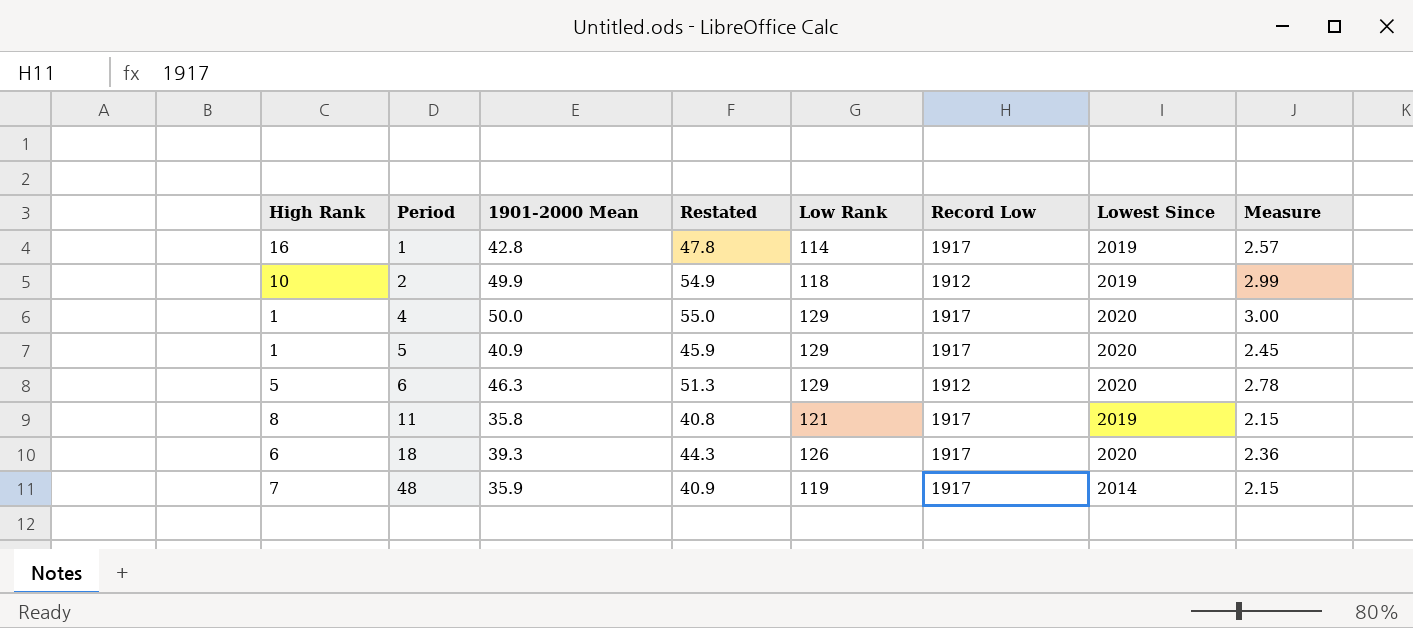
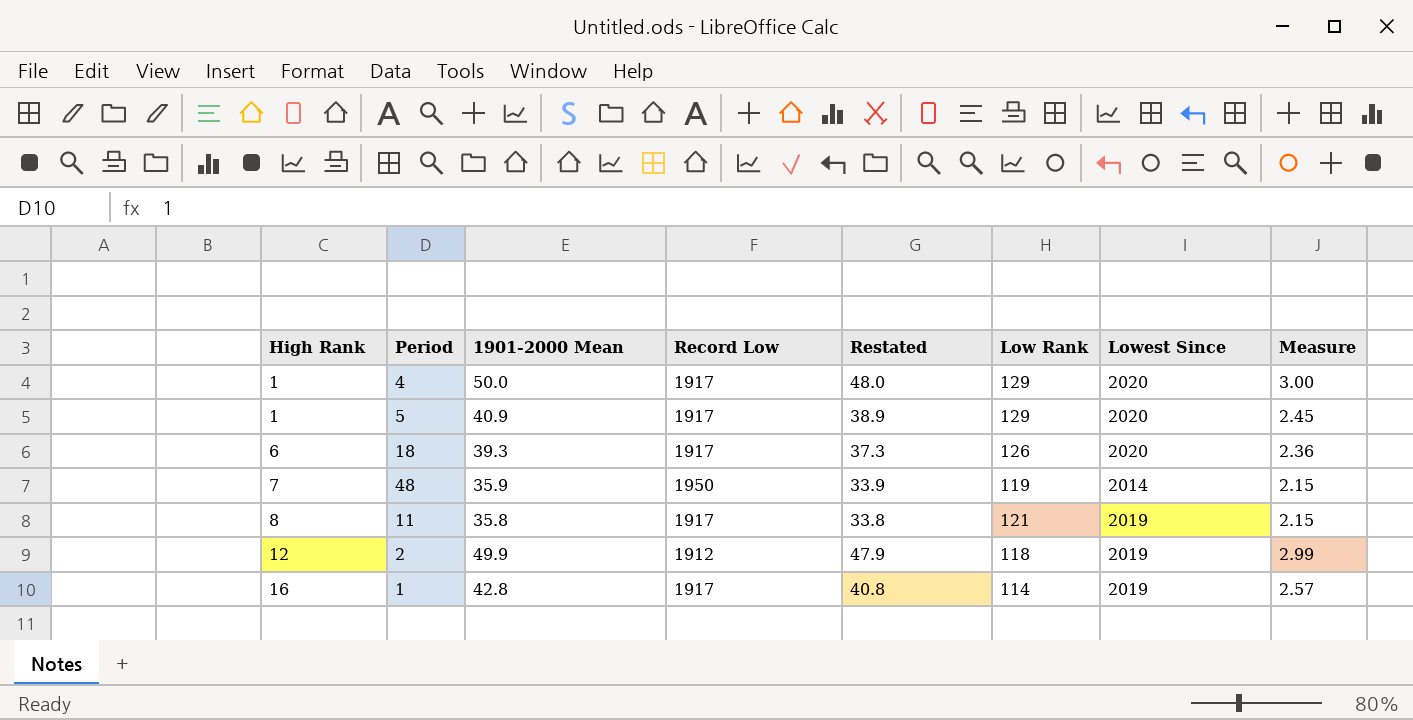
row order: Period ascending -> High Rank ascending
column Record Low | position: 6 -> 4
column Restated | formula: [1901-2000 Mean] + 5 -> [1901-2000 Mean] - 2
row 6: 5 | 46.3 | 51.3 | 129 | 1912 | 2020 | 2.78 -> none
48 | Record Low: 1917 -> 1950
2 | High Rank: 10 -> 12

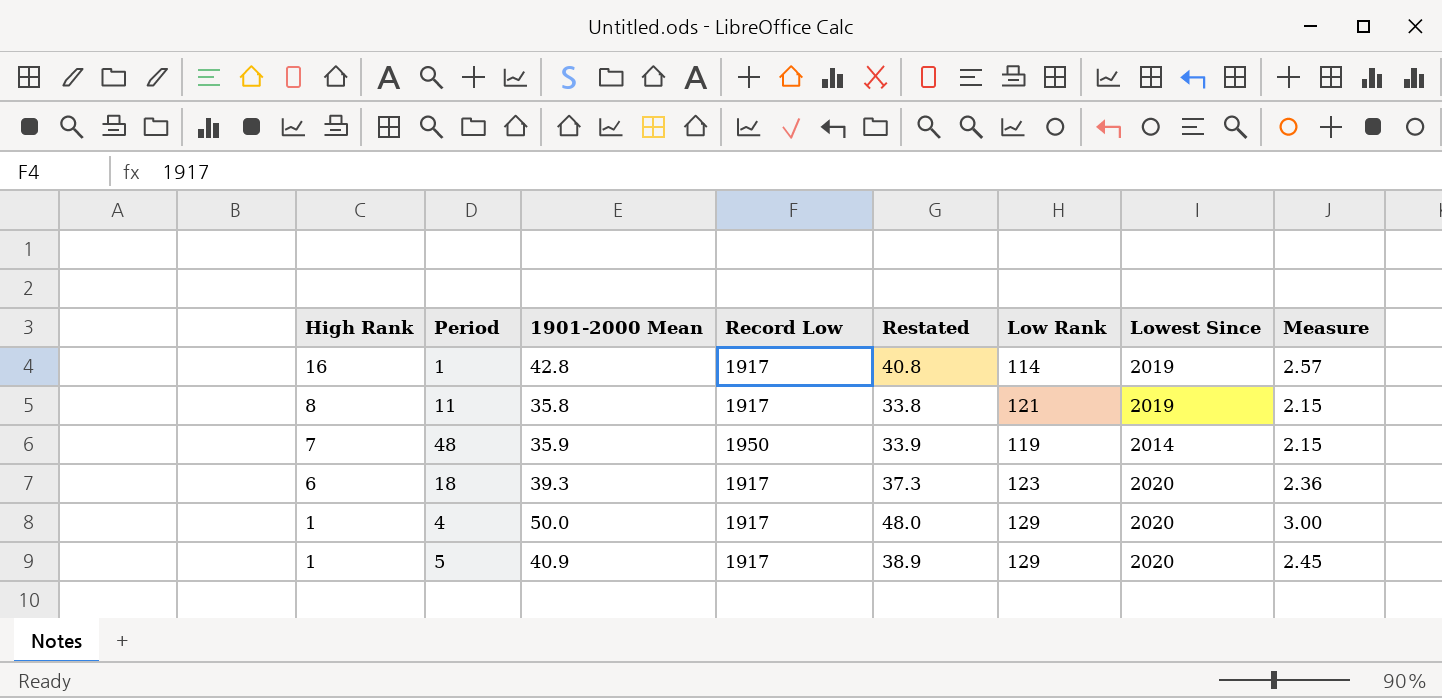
row order: High Rank ascending -> High Rank descending
row 2: 12 | 49.9 | 1912 | 47.9 | 118 | 2019 | 2.99 -> none
18 | Low Rank: 126 -> 123

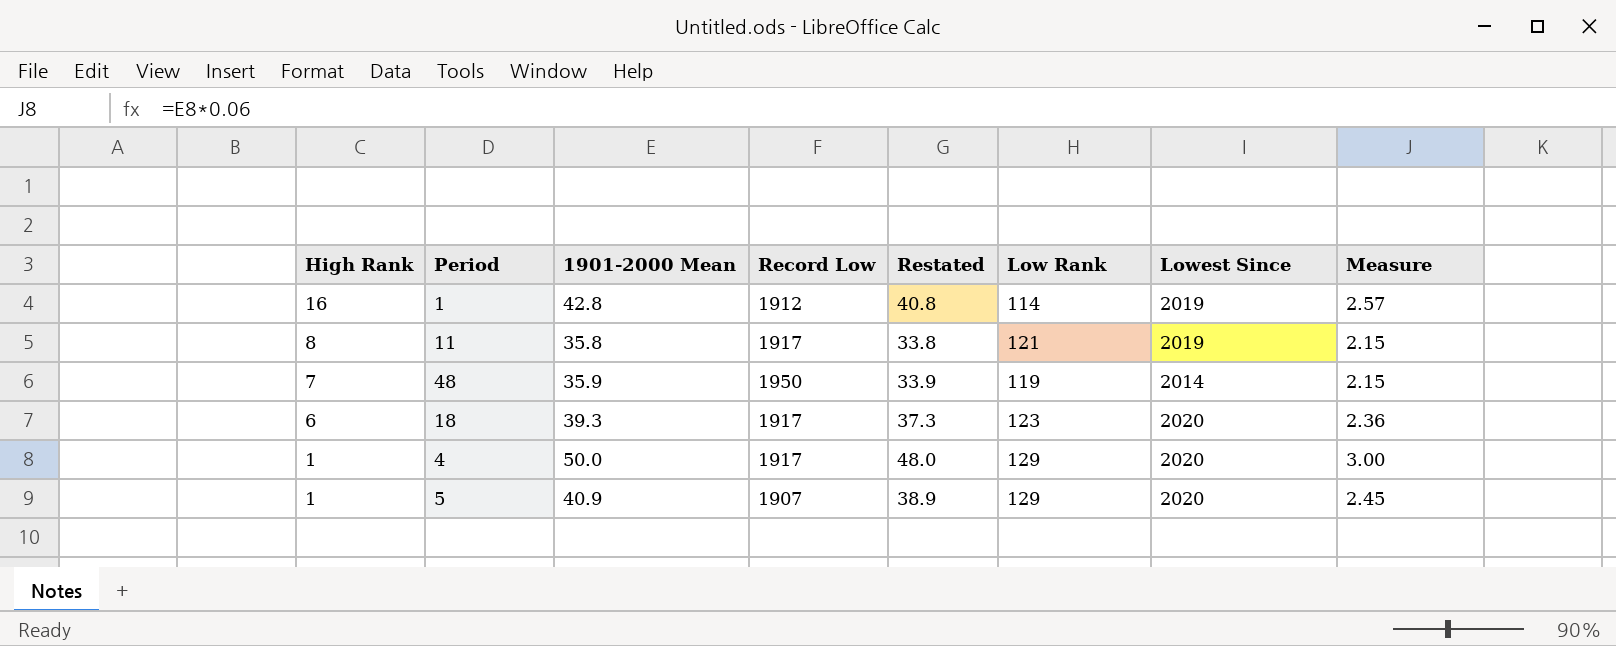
1 | Record Low: 1917 -> 1912
5 | Record Low: 1917 -> 1907

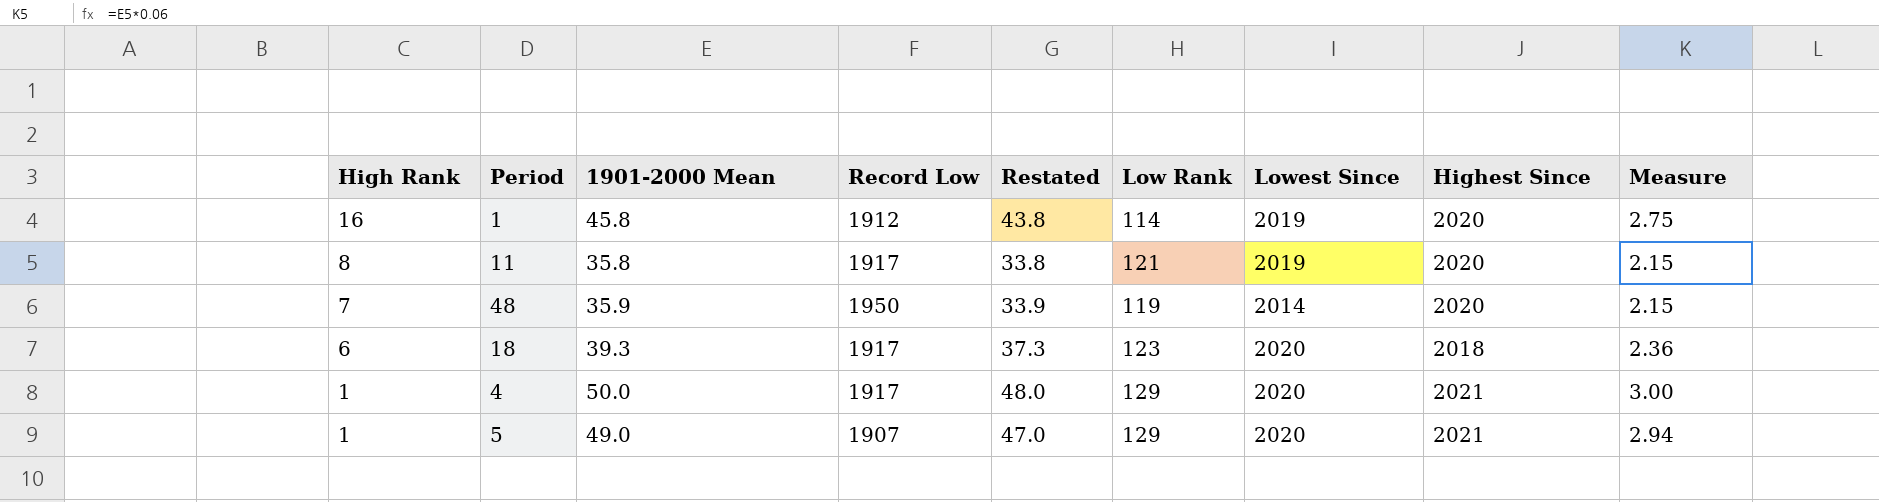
column Highest Since | position: none -> 8
1 | 1901-2000 Mean: 42.8 -> 45.8
1 | Restated: 40.8 -> 43.8
1 | Measure: 2.57 -> 2.75
5 | 1901-2000 Mean: 40.9 -> 49.0
5 | Restated: 38.9 -> 47.0
5 | Measure: 2.45 -> 2.94

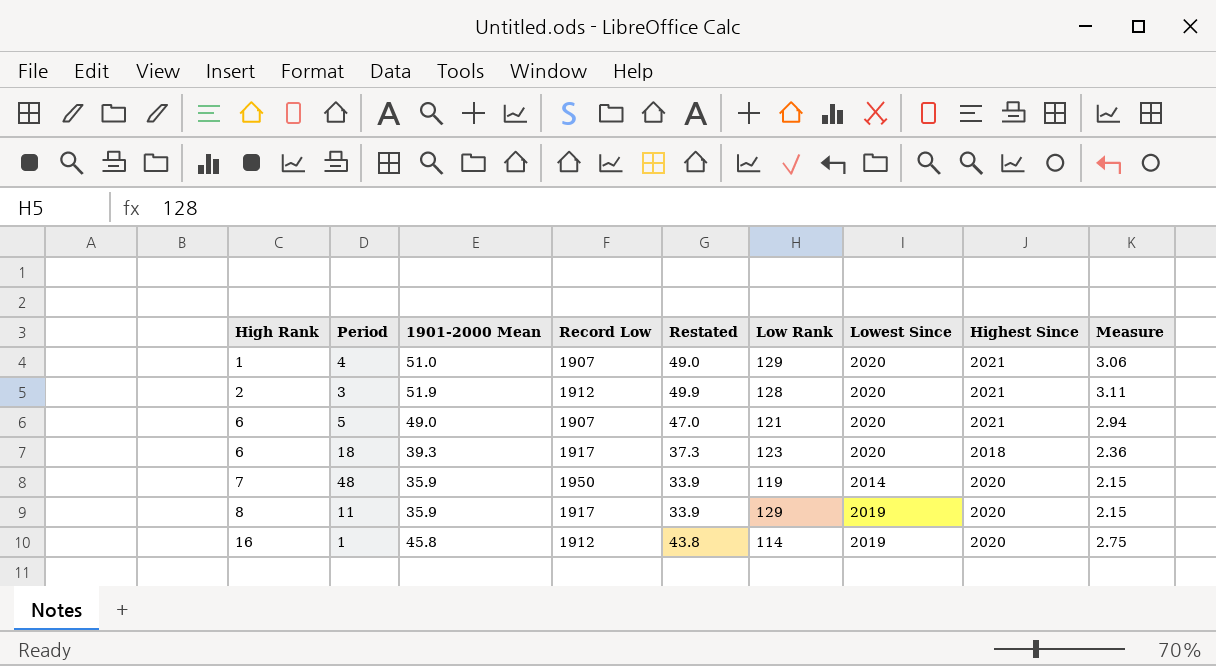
row order: High Rank descending -> High Rank ascending
4 | 1901-2000 Mean: 50.0 -> 51.0
4 | Record Low: 1917 -> 1907
4 | Restated: 48.0 -> 49.0
4 | Measure: 3.00 -> 3.06
row 3: none -> 2 | 51.9 | 1912 | 49.9 | 128 | 2020 | 2021 | 3.11
5 | High Rank: 1 -> 6
5 | Low Rank: 129 -> 121
11 | 1901-2000 Mean: 35.8 -> 35.9
11 | Restated: 33.8 -> 33.9
11 | Low Rank: 121 -> 129

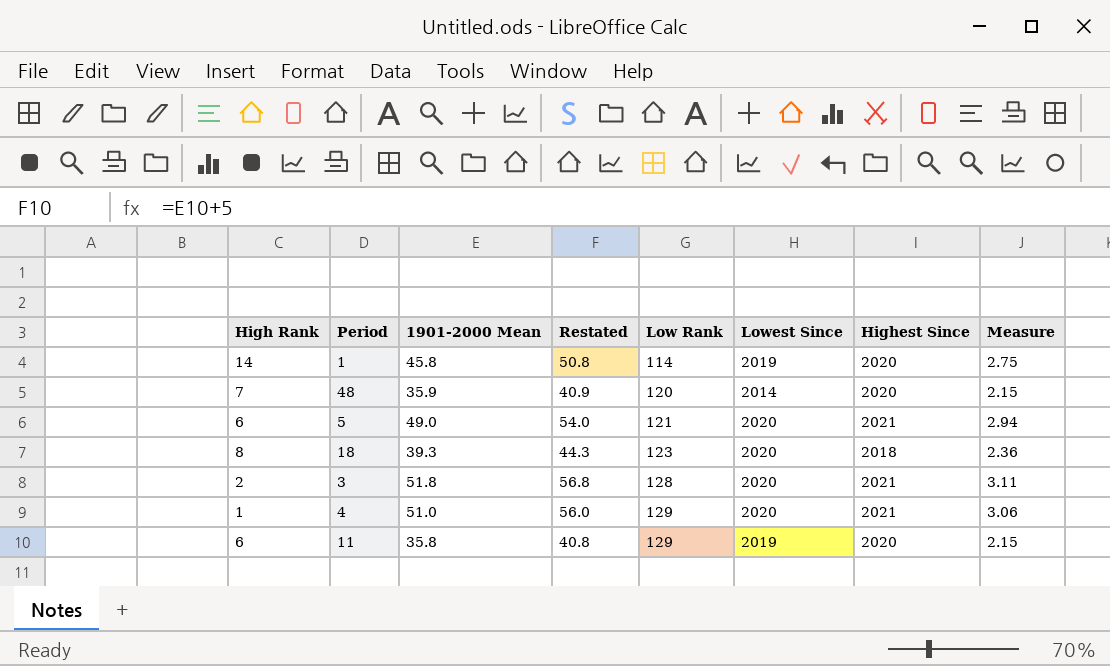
row order: High Rank ascending -> Low Rank ascending
column Record Low | position: 4 -> none
column Restated | formula: [1901-2000 Mean] - 2 -> [1901-2000 Mean] + 5
1 | High Rank: 16 -> 14
48 | Low Rank: 119 -> 120
18 | High Rank: 6 -> 8
3 | 1901-2000 Mean: 51.9 -> 51.8
11 | High Rank: 8 -> 6
11 | 1901-2000 Mean: 35.9 -> 35.8

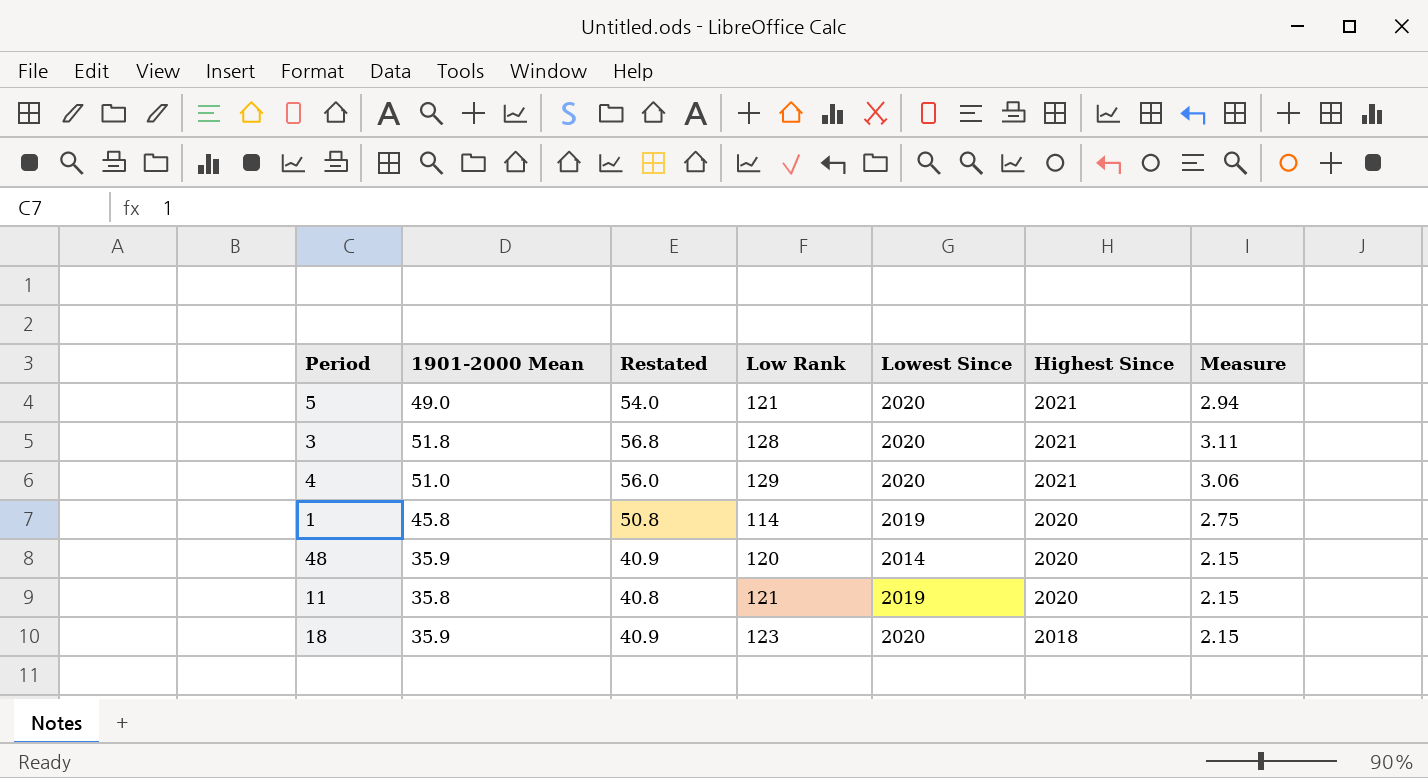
row order: Low Rank ascending -> Highest Since descending
column High Rank | position: 1 -> none
11 | Low Rank: 129 -> 121
18 | 1901-2000 Mean: 39.3 -> 35.9
18 | Restated: 44.3 -> 40.9
18 | Measure: 2.36 -> 2.15

